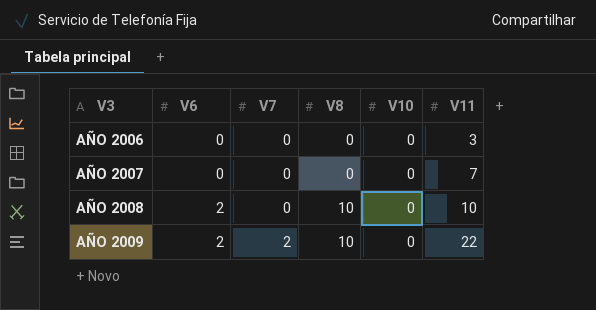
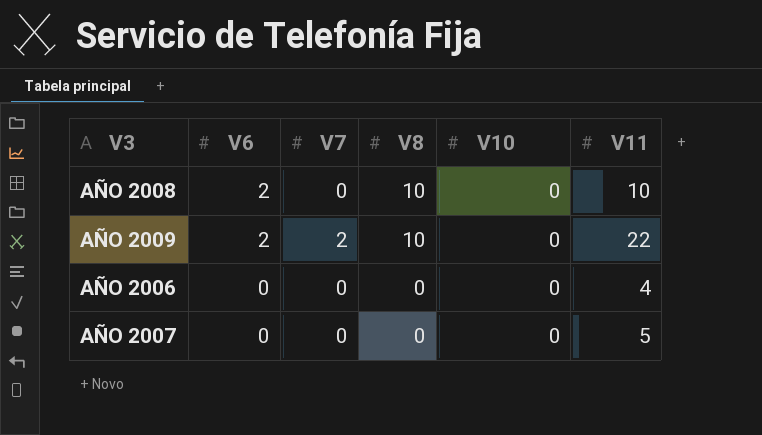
row order: V3 ascending -> V6 descending
AÑO 2006 | V11: 3 -> 4
AÑO 2007 | V11: 7 -> 5

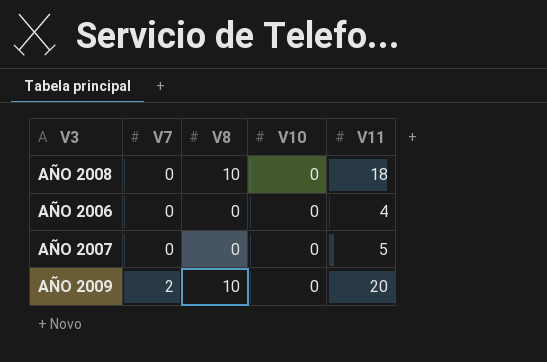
row order: V6 descending -> V7 ascending
column V6 | position: 2 -> none
AÑO 2008 | V11: 10 -> 18
AÑO 2009 | V11: 22 -> 20

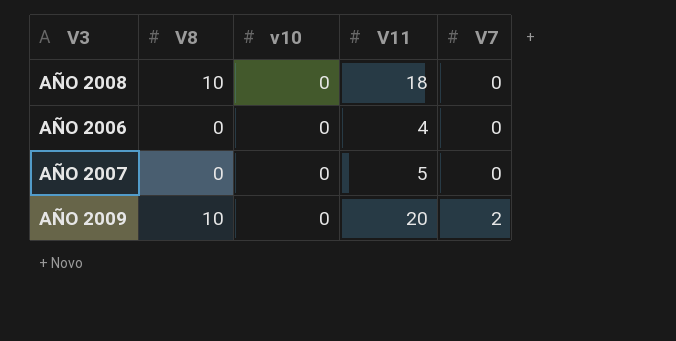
column name: V10 -> v10
column V7 | position: 2 -> 5

